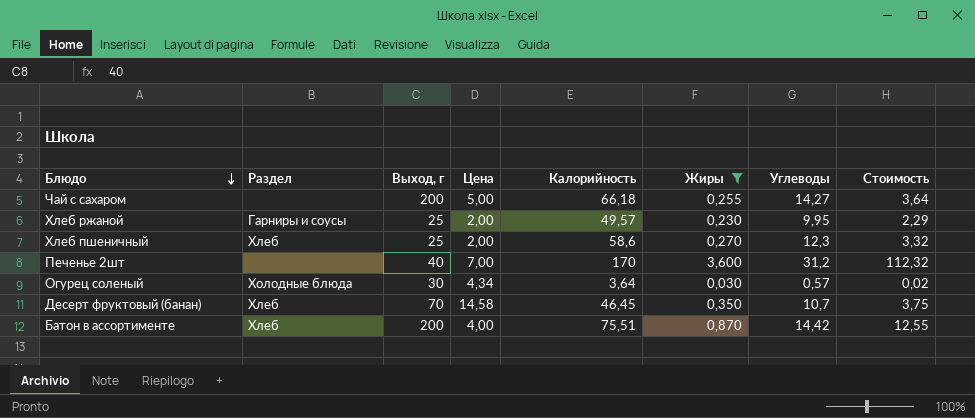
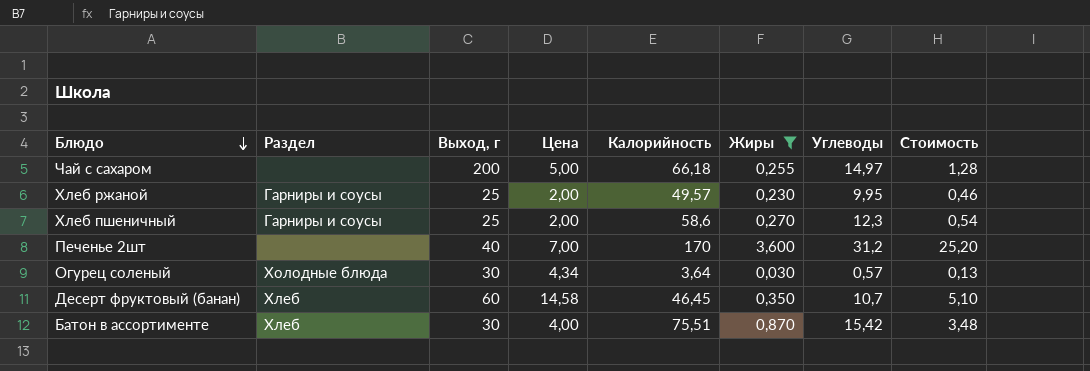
column Стоимость | formula: [Жиры] * [Углеводы] -> [Цена] * [Жиры]
Чай с сахаром | Углеводы: 14,27 -> 14,97
Хлеб пшеничный | Раздел: Хлеб -> Гарниры и соусы
Десерт фруктовый (банан) | Выход, г: 70 -> 60
Батон в ассортименте | Выход, г: 200 -> 30
Батон в ассортименте | Углеводы: 14,42 -> 15,42

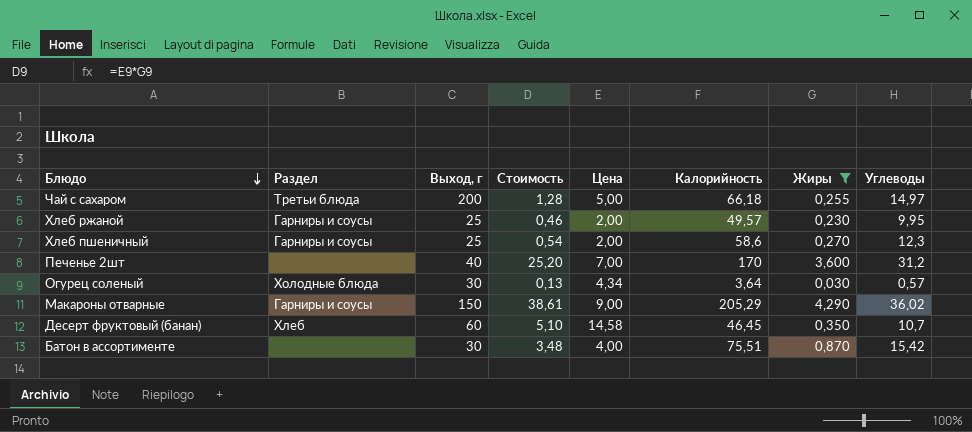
column Стоимость | position: 8 -> 4
Чай с сахаром | Раздел: none -> Третьи блюда
row Макароны отварные: none -> Гарниры и соусы | 150 | 38,61 | 9,00 | 205,29 | 4,290 | 36,02
Батон в ассортименте | Раздел: Хлеб -> none

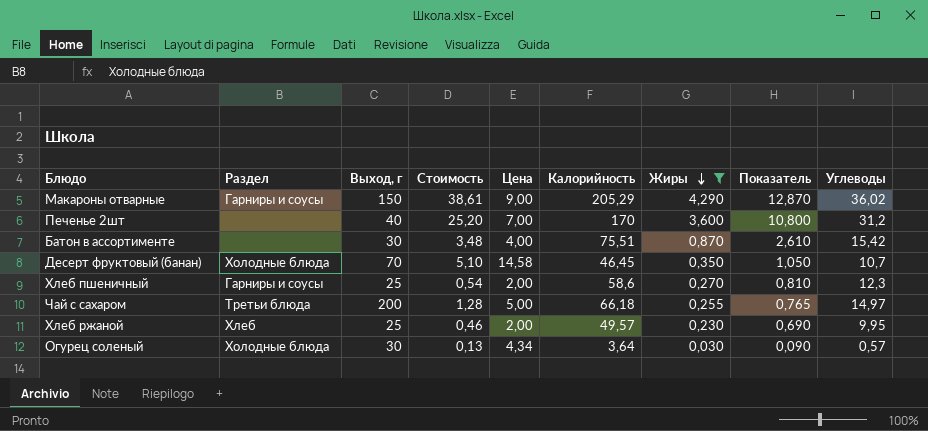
row order: Блюдо descending -> Жиры descending
column Показатель | formula: none -> [Жиры] * 3
Десерт фруктовый (банан) | Раздел: Хлеб -> Холодные блюда
Десерт фруктовый (банан) | Выход, г: 60 -> 70
Хлеб ржаной | Раздел: Гарниры и соусы -> Хлеб

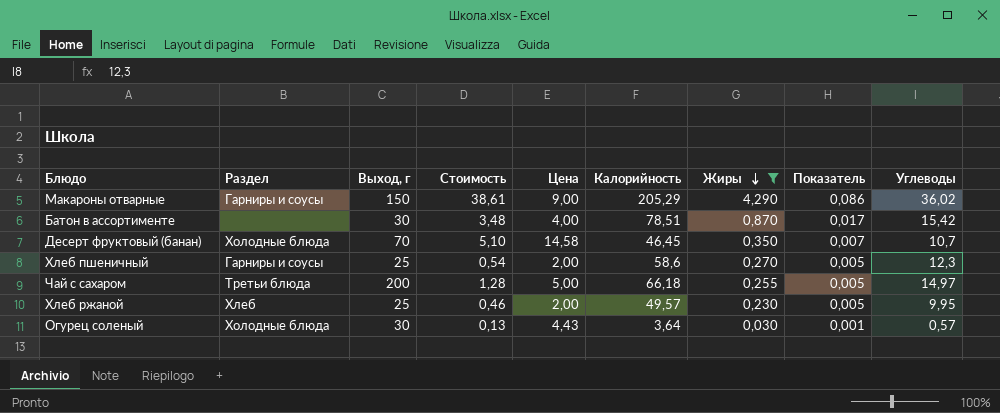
column Показатель | formula: [Жиры] * 3 -> [Жиры] * 0,02
row Печенье 2шт: none | 40 | 25,20 | 7,00 | 170 | 3,600 | 10,800 | 31,2 -> none
Батон в ассортименте | Калорийность: 75,51 -> 78,51
Огурец соленый | Цена: 4,34 -> 4,43

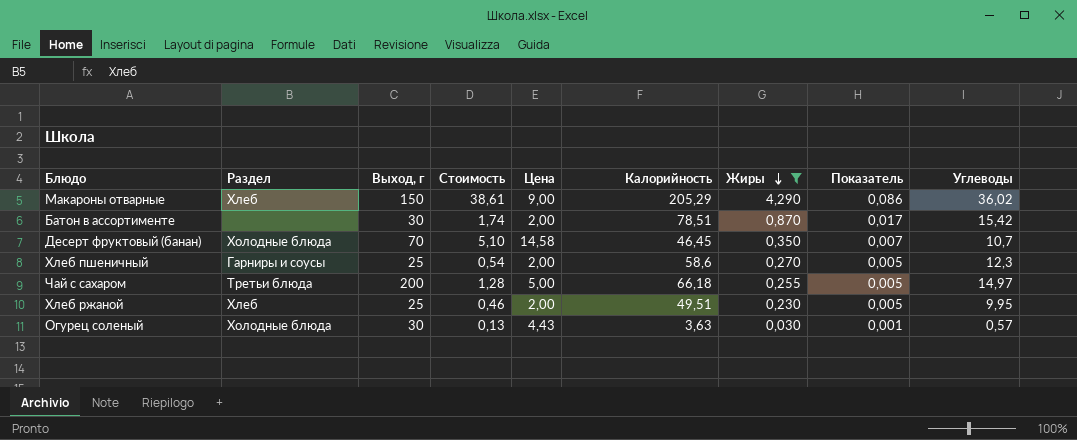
Макароны отварные | Раздел: Гарниры и соусы -> Хлеб
Батон в ассортименте | Стоимость: 3,48 -> 1,74
Батон в ассортименте | Цена: 4,00 -> 2,00
Хлеб ржаной | Калорийность: 49,57 -> 49,51
Огурец соленый | Калорийность: 3,64 -> 3,63

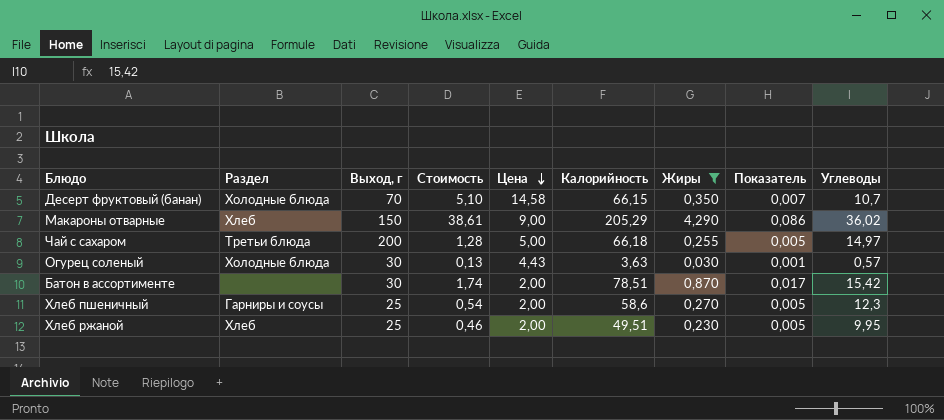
row order: Жиры descending -> Цена descending
Десерт фруктовый (банан) | Калорийность: 46,45 -> 66,15

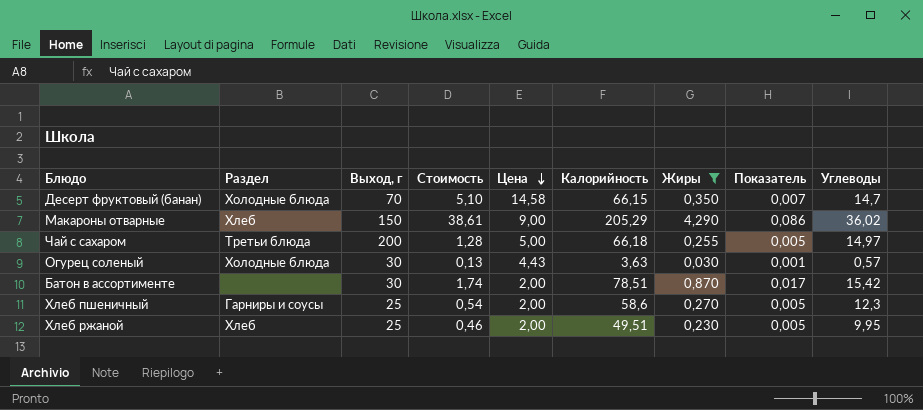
Десерт фруктовый (банан) | Углеводы: 10,7 -> 14,7

